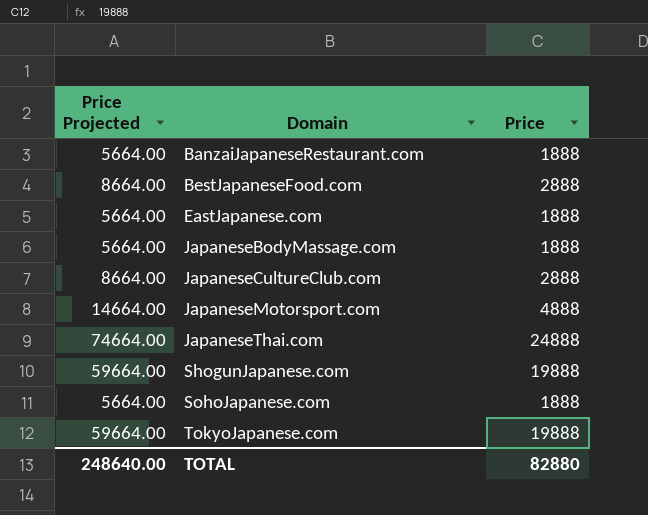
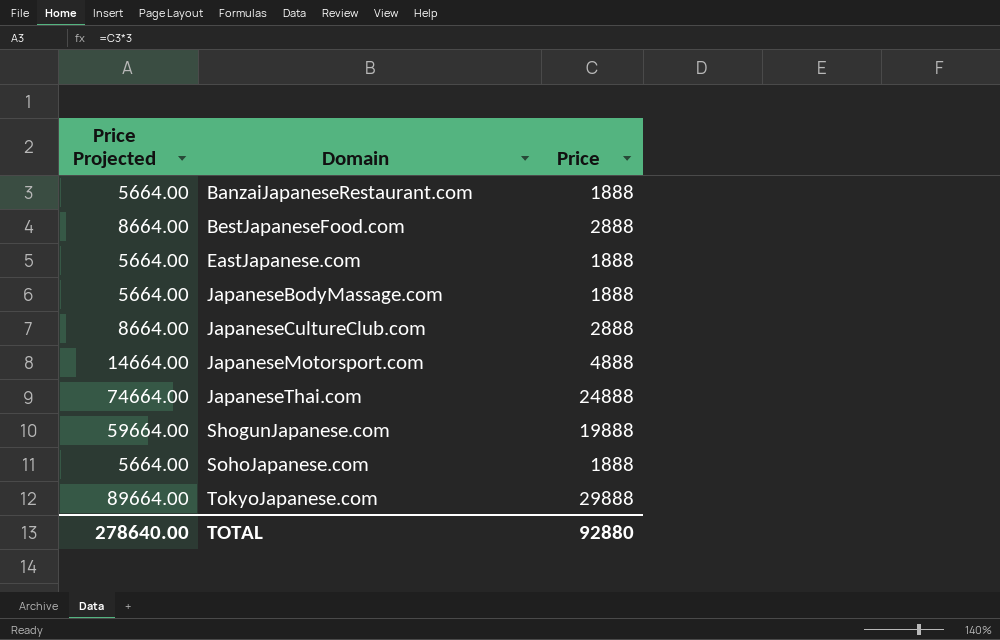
TokyoJapanese.com | Price Projected: 59664.00 -> 89664.00
TokyoJapanese.com | Price: 19888 -> 29888
TOTAL | Price Projected: 248640.00 -> 278640.00
TOTAL | Price: 82880 -> 92880

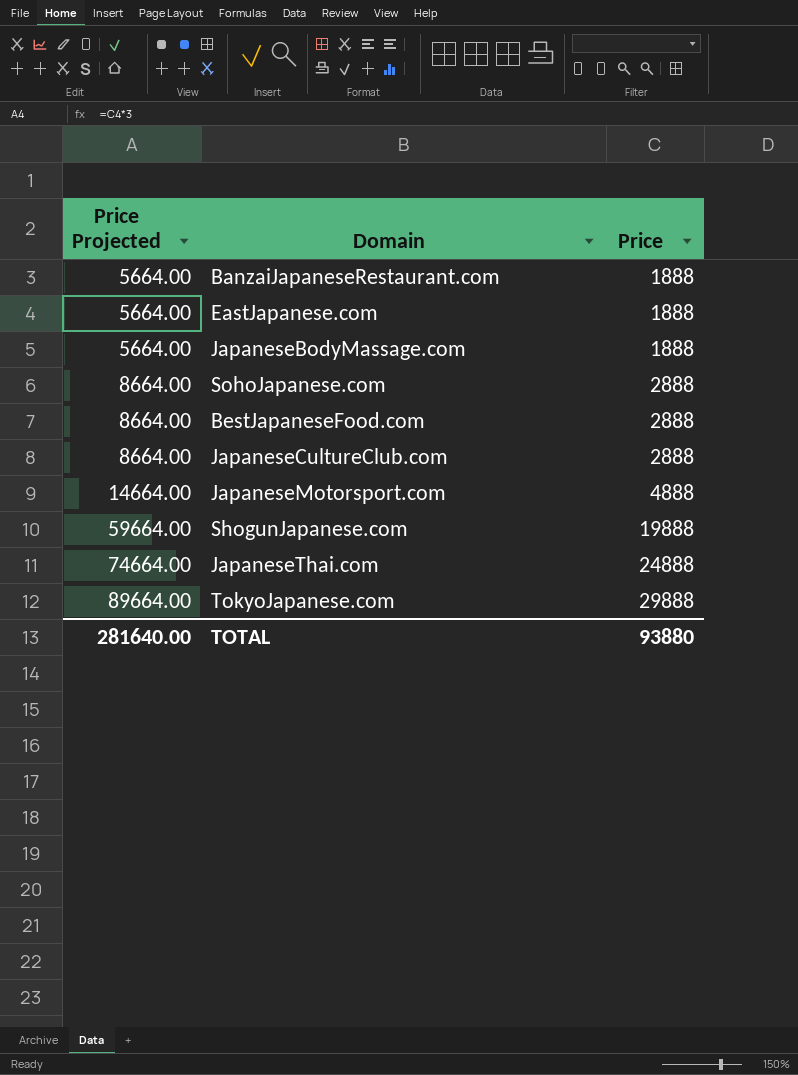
row order: Domain ascending -> Price Projected ascending
SohoJapanese.com | Price Projected: 5664.00 -> 8664.00
SohoJapanese.com | Price: 1888 -> 2888
TOTAL | Price Projected: 278640.00 -> 281640.00
TOTAL | Price: 92880 -> 93880

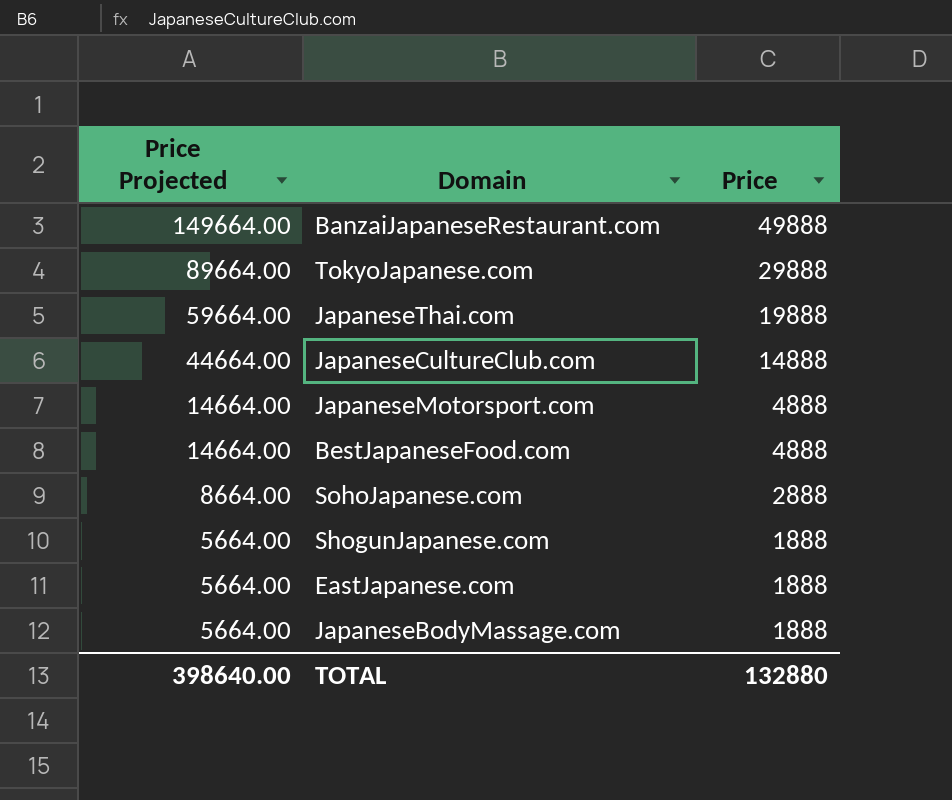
row order: Price Projected ascending -> Price Projected descending
BanzaiJapaneseRestaurant.com | Price Projected: 5664.00 -> 149664.00
BanzaiJapaneseRestaurant.com | Price: 1888 -> 49888
JapaneseThai.com | Price Projected: 74664.00 -> 59664.00
JapaneseThai.com | Price: 24888 -> 19888
JapaneseCultureClub.com | Price Projected: 8664.00 -> 44664.00
JapaneseCultureClub.com | Price: 2888 -> 14888
BestJapaneseFood.com | Price Projected: 8664.00 -> 14664.00
BestJapaneseFood.com | Price: 2888 -> 4888
ShogunJapanese.com | Price Projected: 59664.00 -> 5664.00
ShogunJapanese.com | Price: 19888 -> 1888
TOTAL | Price Projected: 281640.00 -> 398640.00
TOTAL | Price: 93880 -> 132880

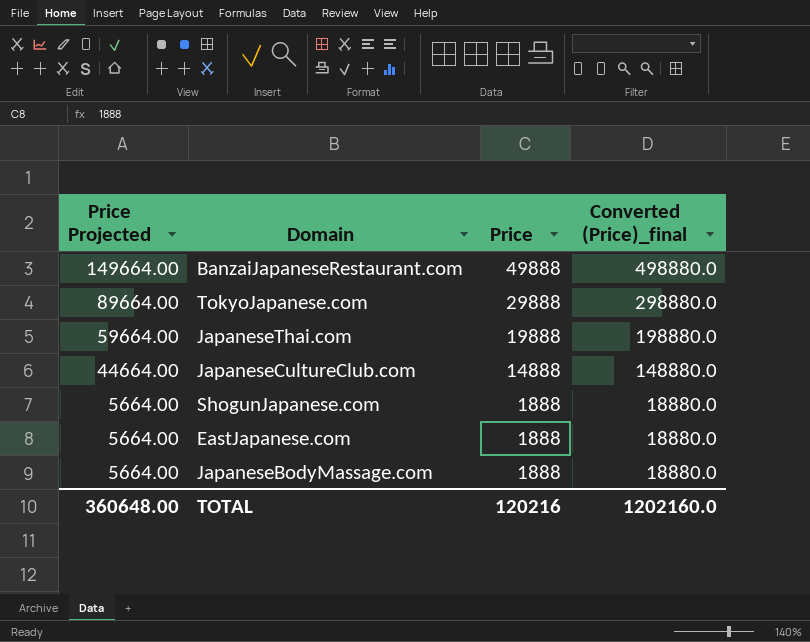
column Converted (Price)_final | formula: none -> [Price] * 10
row JapaneseMotorsport.com: 14664.00 | 4888 -> none
row BestJapaneseFood.com: 14664.00 | 4888 -> none
row SohoJapanese.com: 8664.00 | 2888 -> none
TOTAL | Price Projected: 398640.00 -> 360648.00
TOTAL | Price: 132880 -> 120216

